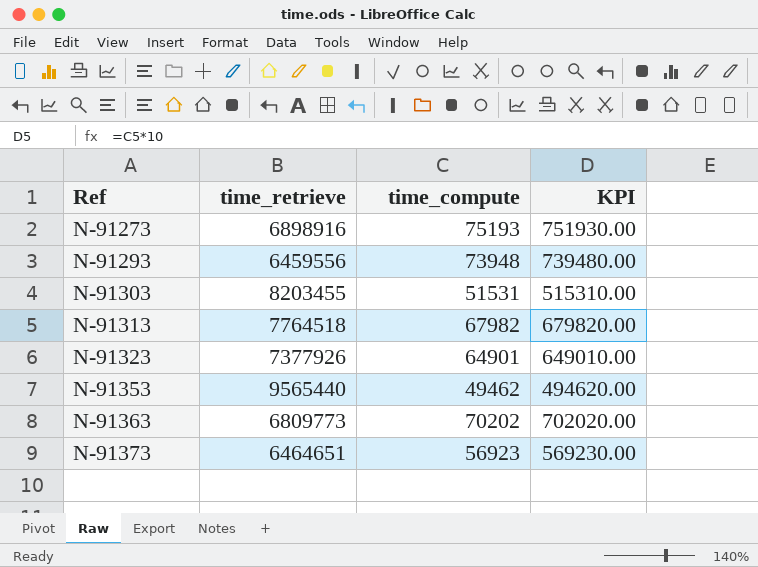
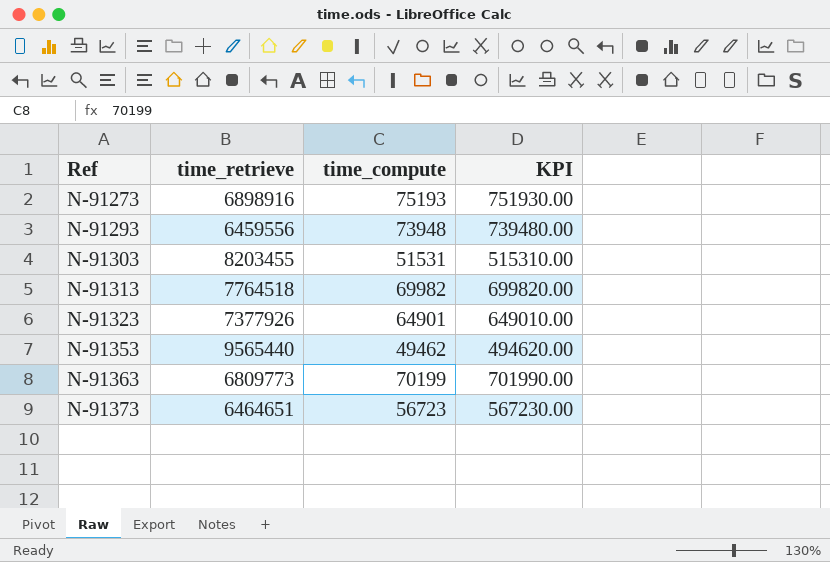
N-91313 | time_compute: 67982 -> 69982
N-91313 | KPI: 679820.00 -> 699820.00
N-91363 | time_compute: 70202 -> 70199
N-91363 | KPI: 702020.00 -> 701990.00
N-91373 | time_compute: 56923 -> 56723
N-91373 | KPI: 569230.00 -> 567230.00

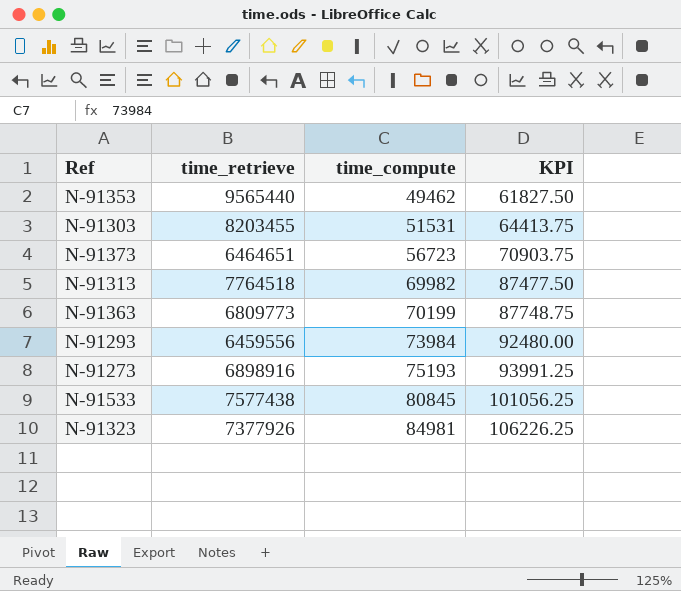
row order: Ref ascending -> time_compute ascending
column KPI | formula: [time_compute] * 10 -> [time_compute] * 1.25
N-91293 | time_compute: 73948 -> 73984
row N-91533: none -> 7577438 | 80845 | 101056.25
N-91323 | time_compute: 64901 -> 84981

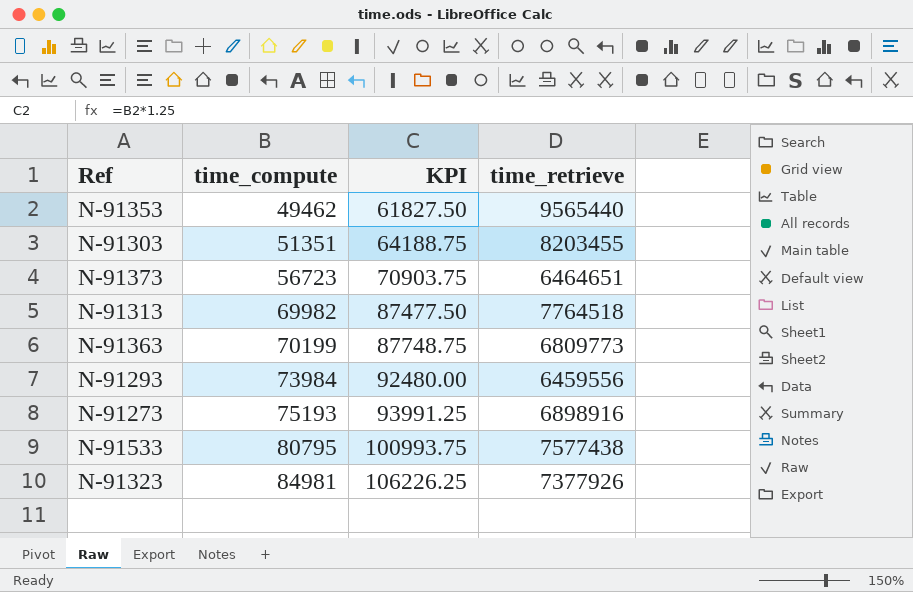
column time_retrieve | position: 2 -> 4
N-91303 | time_compute: 51531 -> 51351
N-91303 | KPI: 64413.75 -> 64188.75
N-91533 | time_compute: 80845 -> 80795
N-91533 | KPI: 101056.25 -> 100993.75

